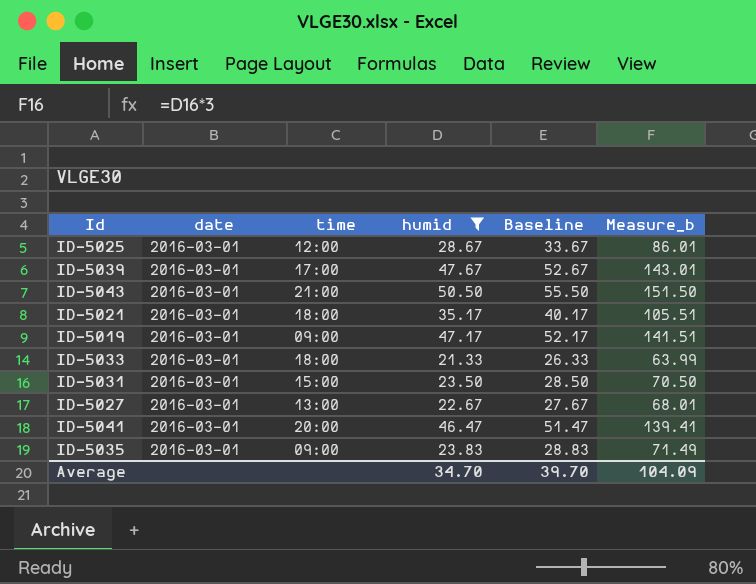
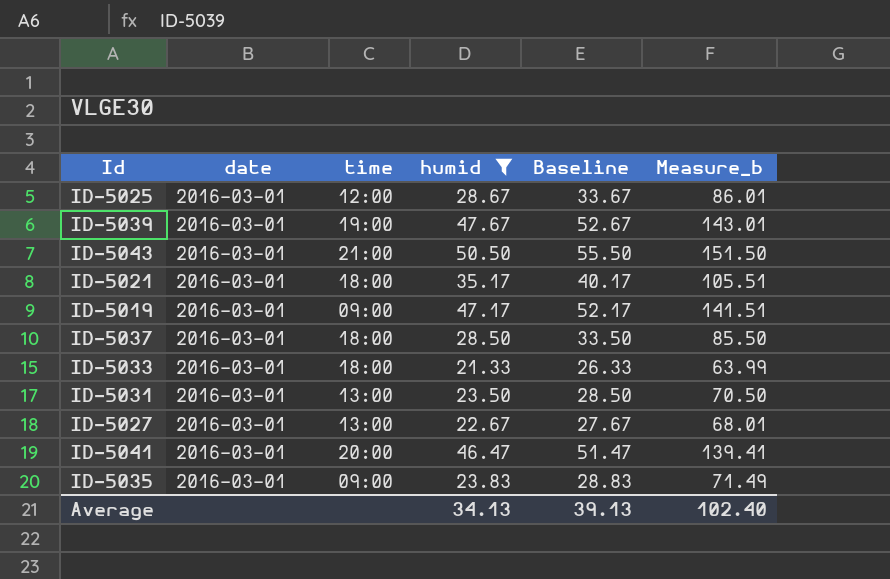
ID-5039 | time: 17:00 -> 19:00
row ID-5037: none -> 2016-03-01 | 18:00 | 28.50 | 33.50 | 85.50
ID-5031 | time: 15:00 -> 13:00
Average | humid: 34.70 -> 34.13
Average | Baseline: 39.70 -> 39.13
Average | Measure_b: 104.09 -> 102.40

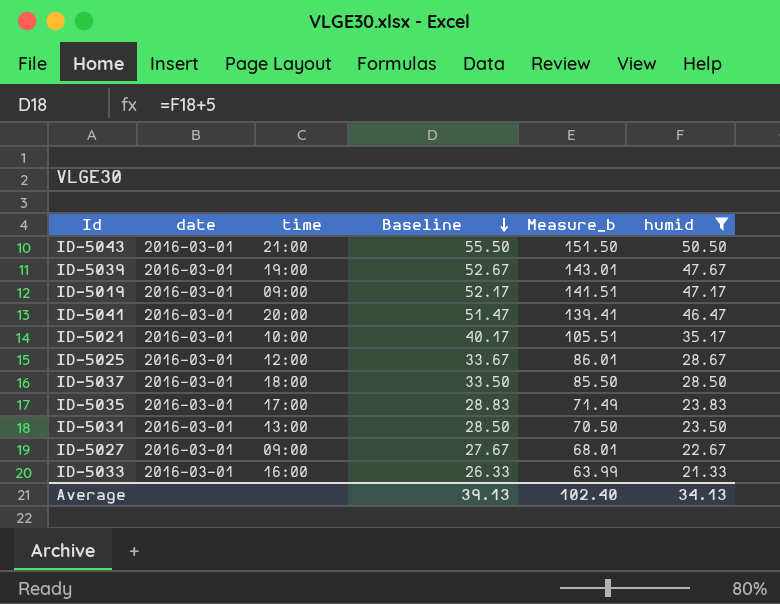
row order: none -> Baseline descending
column humid | position: 4 -> 6
ID-5021 | time: 18:00 -> 10:00
ID-5035 | time: 09:00 -> 17:00
ID-5027 | time: 13:00 -> 09:00
ID-5033 | time: 18:00 -> 16:00

